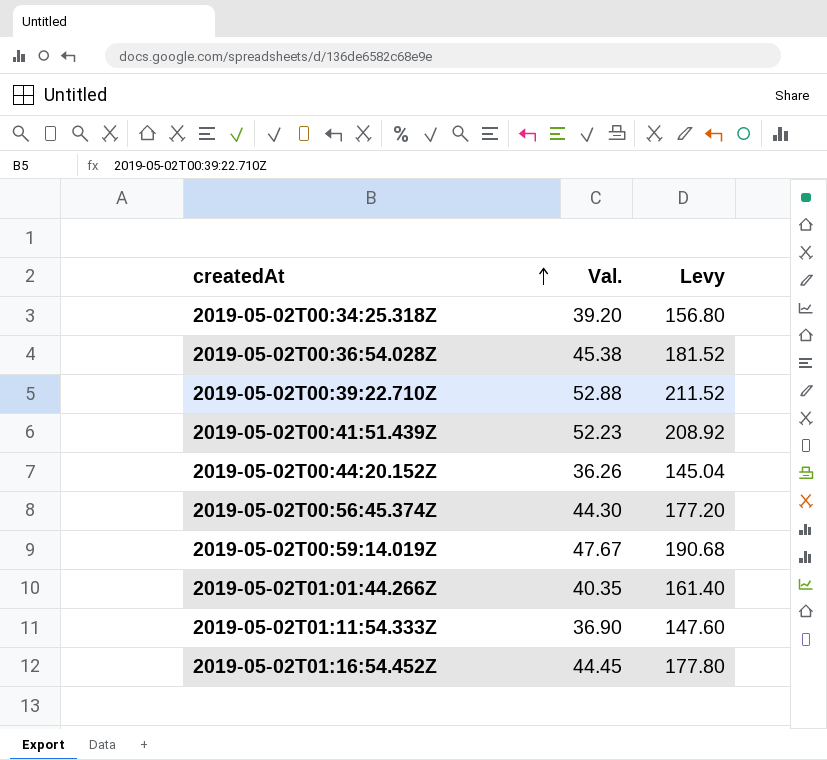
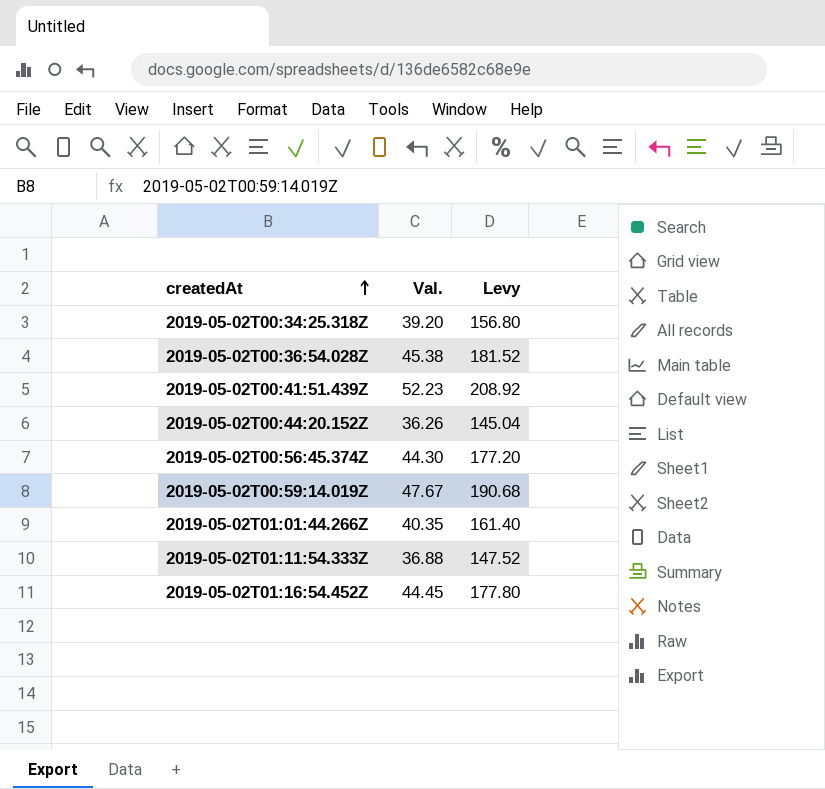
row 2019-05-02T00:39:22.710Z: 52.88 | 211.52 -> none
2019-05-02T01:11:54.333Z | Val.: 36.90 -> 36.88
2019-05-02T01:11:54.333Z | Levy: 147.60 -> 147.52

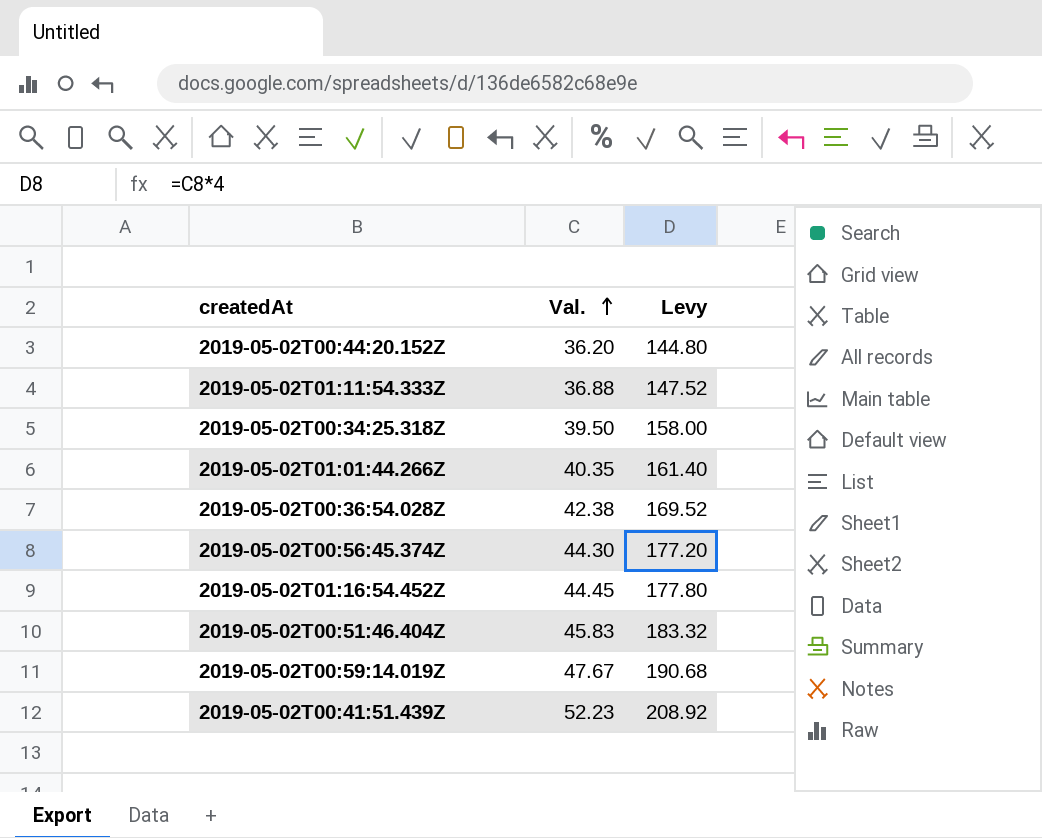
row order: createdAt ascending -> Val. ascending
2019-05-02T00:44:20.152Z | Val.: 36.26 -> 36.20
2019-05-02T00:44:20.152Z | Levy: 145.04 -> 144.80
2019-05-02T00:34:25.318Z | Val.: 39.20 -> 39.50
2019-05-02T00:34:25.318Z | Levy: 156.80 -> 158.00
2019-05-02T00:36:54.028Z | Val.: 45.38 -> 42.38
2019-05-02T00:36:54.028Z | Levy: 181.52 -> 169.52
row 2019-05-02T00:51:46.404Z: none -> 45.83 | 183.32

